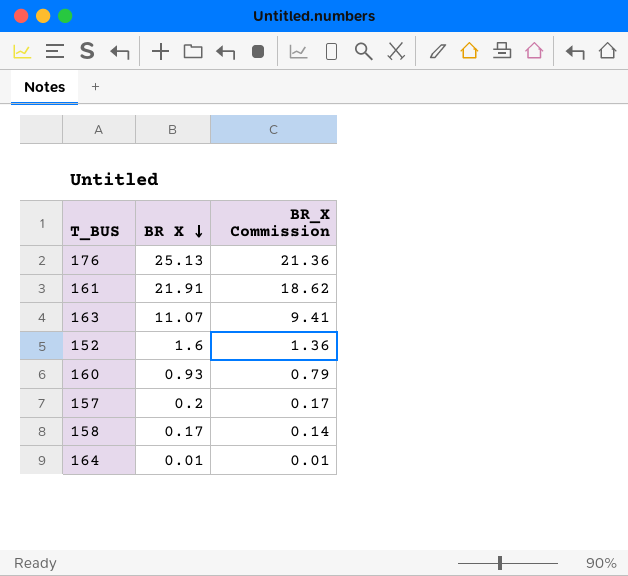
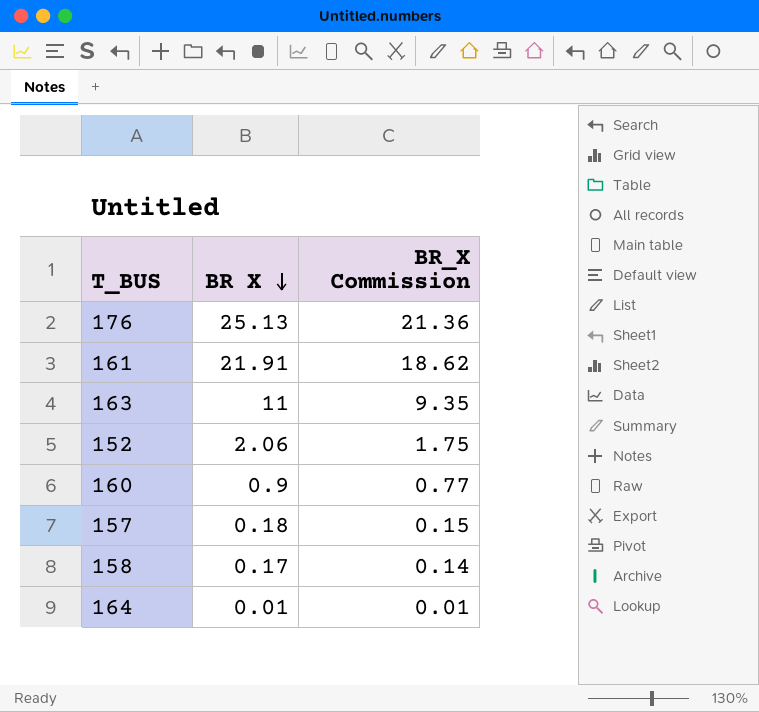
163 | BR X: 11.07 -> 11
163 | BR_X Commission: 9.41 -> 9.35
152 | BR X: 1.6 -> 2.06
152 | BR_X Commission: 1.36 -> 1.75
160 | BR X: 0.93 -> 0.9
160 | BR_X Commission: 0.79 -> 0.77
157 | BR X: 0.2 -> 0.18
157 | BR_X Commission: 0.17 -> 0.15

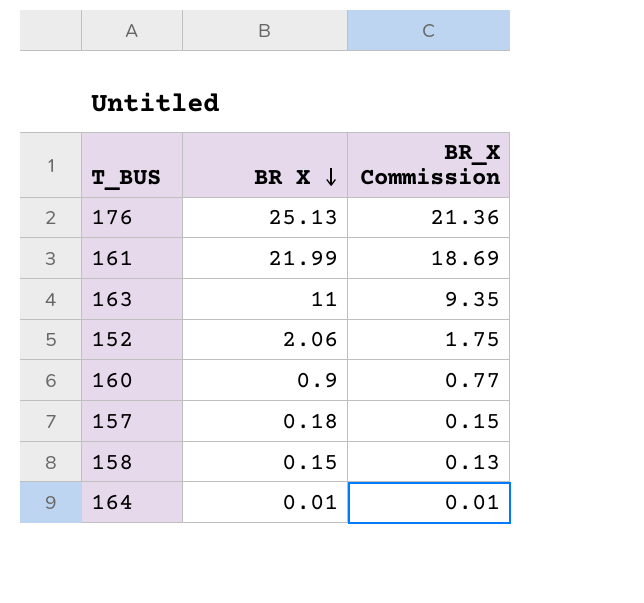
161 | BR X: 21.91 -> 21.99
161 | BR_X Commission: 18.62 -> 18.69
158 | BR X: 0.17 -> 0.15
158 | BR_X Commission: 0.14 -> 0.13

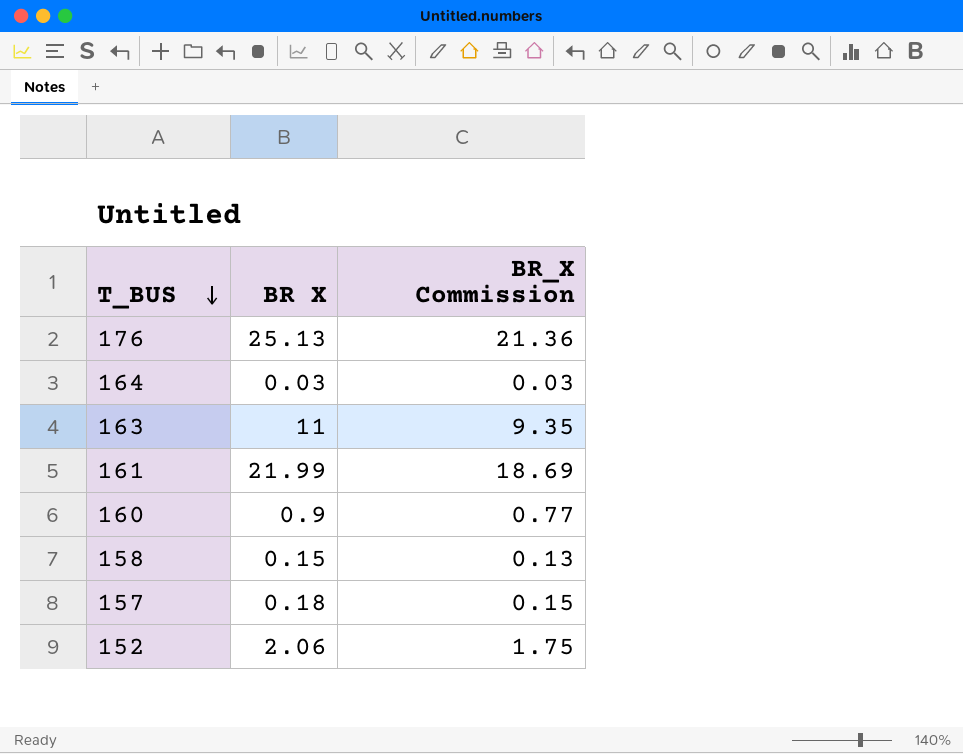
row order: BR X descending -> T_BUS descending
164 | BR X: 0.01 -> 0.03
164 | BR_X Commission: 0.01 -> 0.03

